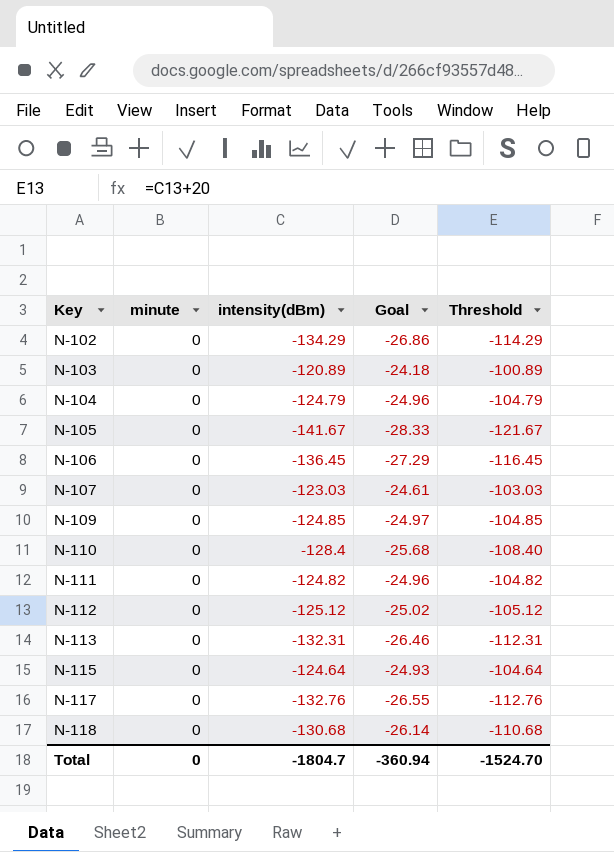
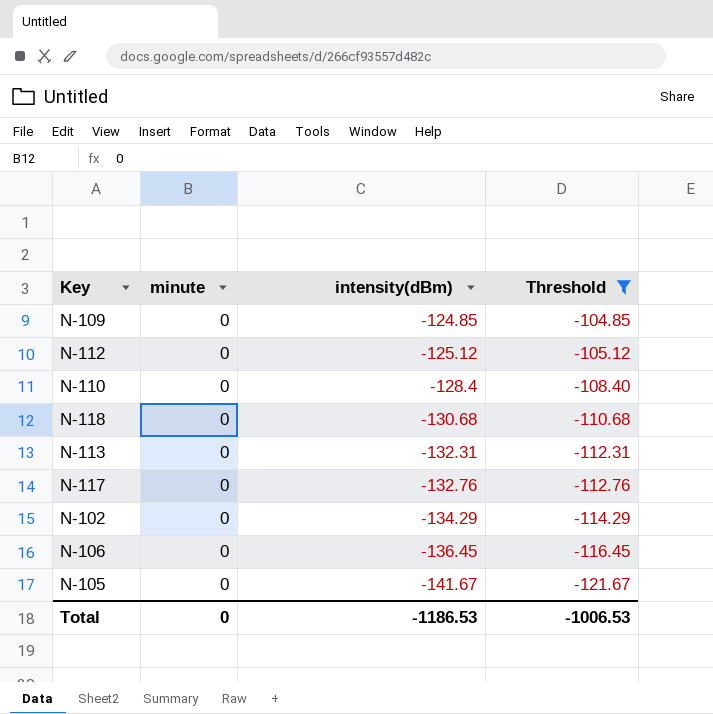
filter: none -> Threshold <= -104.85
row order: Key ascending -> intensity(dBm) descending
column Goal | formula: [intensity(dBm)] * 0.2 -> none
Total | intensity(dBm): -1804.7 -> -1186.53
Total | Threshold: -1524.70 -> -1006.53

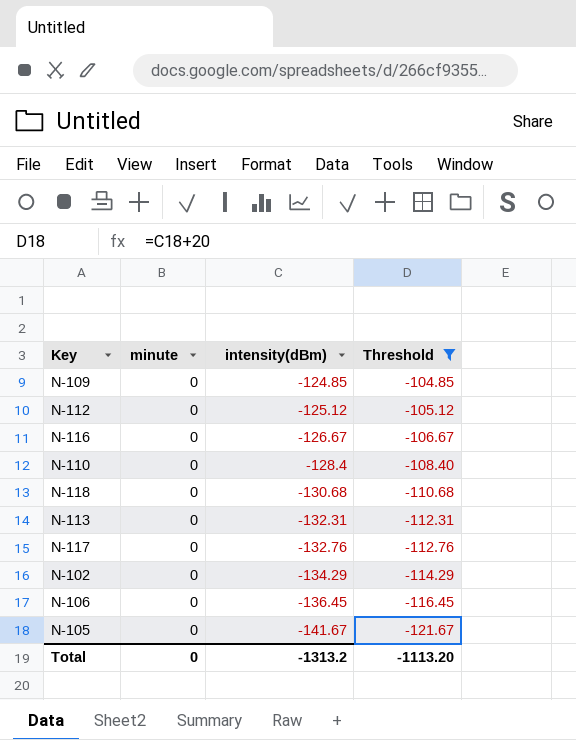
row N-116: none -> 0 | -126.67 | -106.67
Total | intensity(dBm): -1186.53 -> -1313.2
Total | Threshold: -1006.53 -> -1113.20

